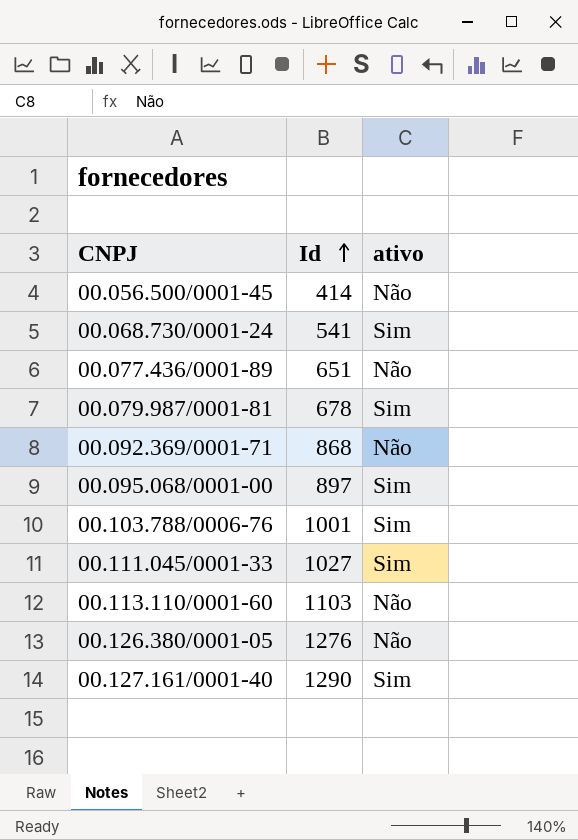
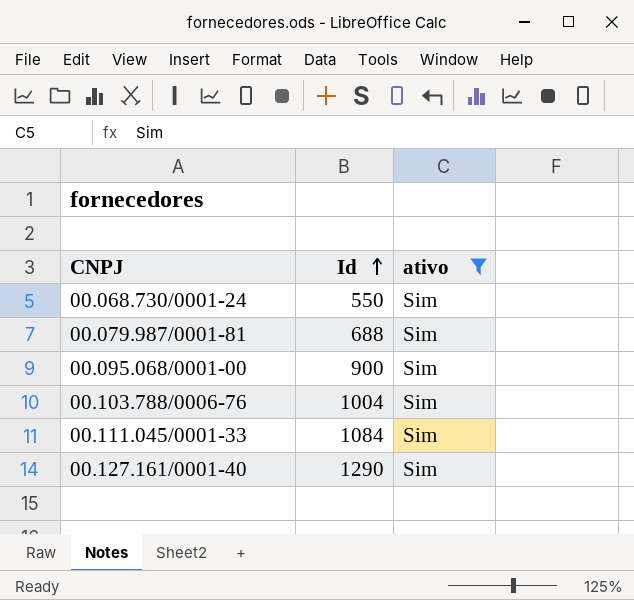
filter: none -> ativo = Sim
00.068.730/0001-24 | Id: 541 -> 550
00.079.987/0001-81 | Id: 678 -> 688
00.095.068/0001-00 | Id: 897 -> 900
00.103.788/0006-76 | Id: 1001 -> 1004
00.111.045/0001-33 | Id: 1027 -> 1084

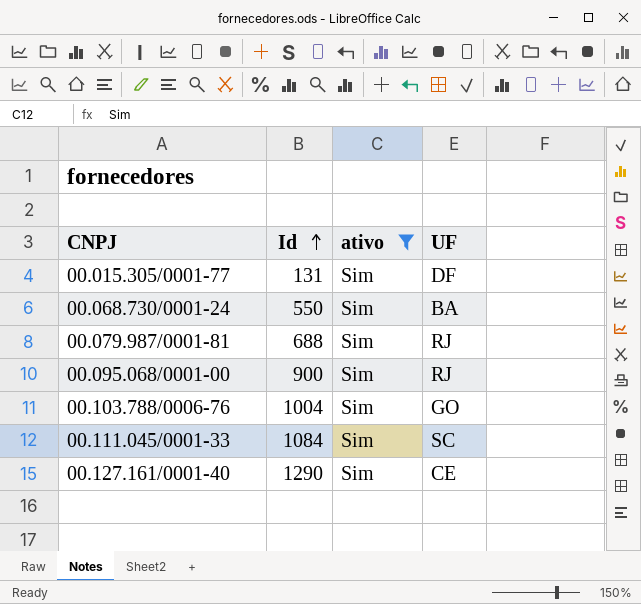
column UF | position: none -> 4
row 00.015.305/0001-77: none -> 131 | Sim | DF

